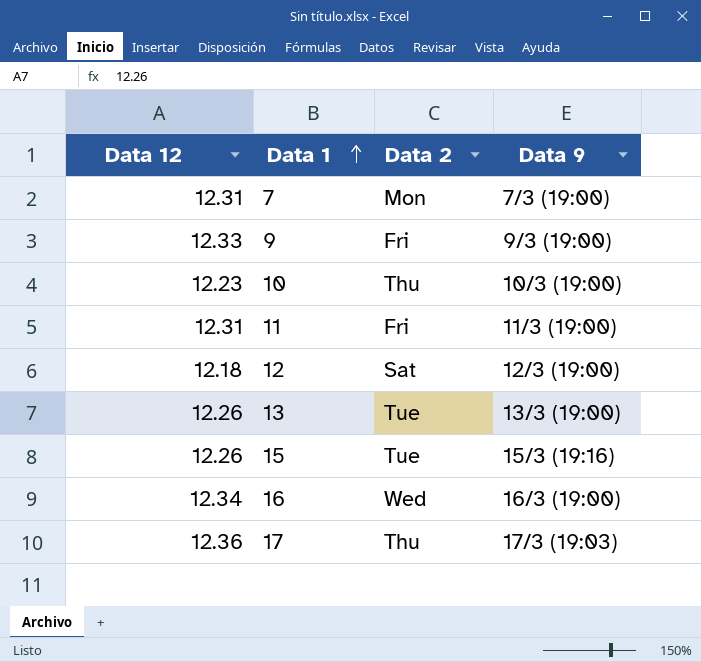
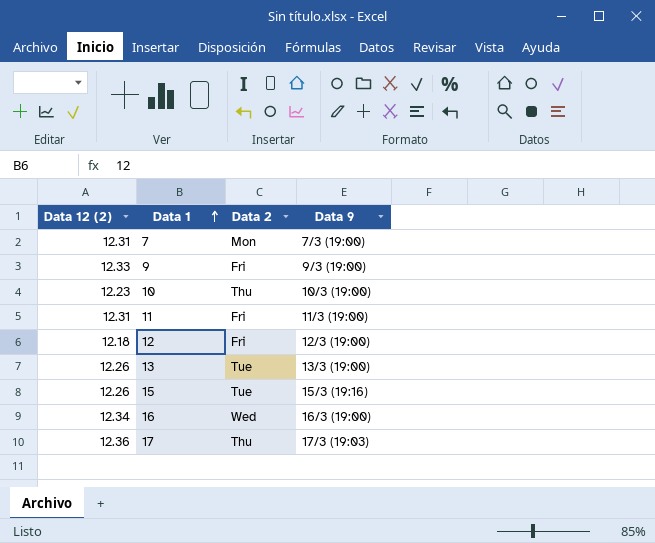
column name: Data 12 -> Data 12 (2)
12 | Data 2: Sat -> Fri

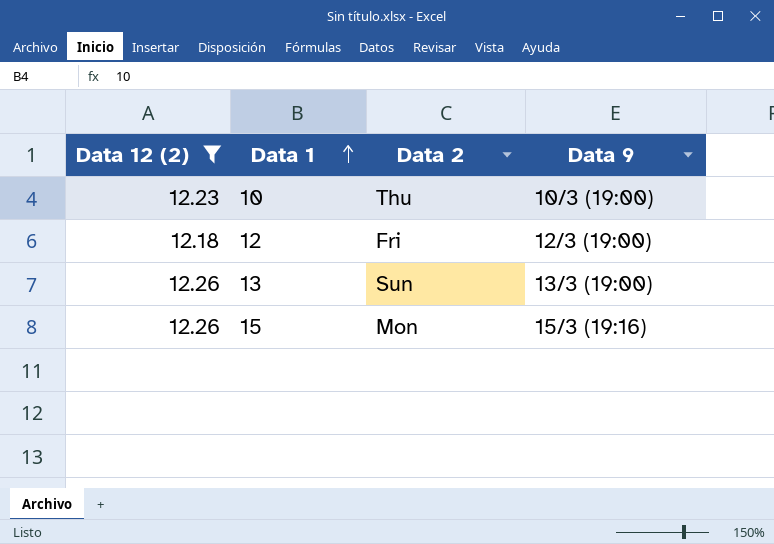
filter: none -> Data 12 (2) <= 12.26
13 | Data 2: Tue -> Sun
15 | Data 2: Tue -> Mon

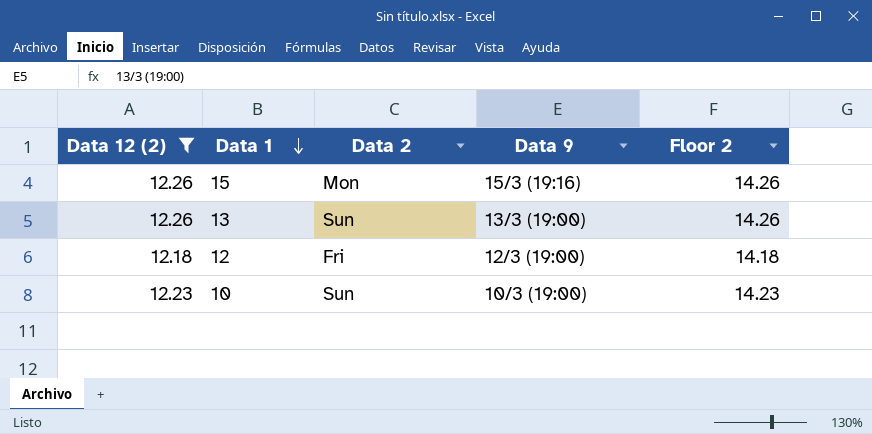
row order: Data 1 ascending -> Data 1 descending
column Floor 2 | formula: none -> [Data 12 (2)] + 2
10 | Data 2: Thu -> Sun

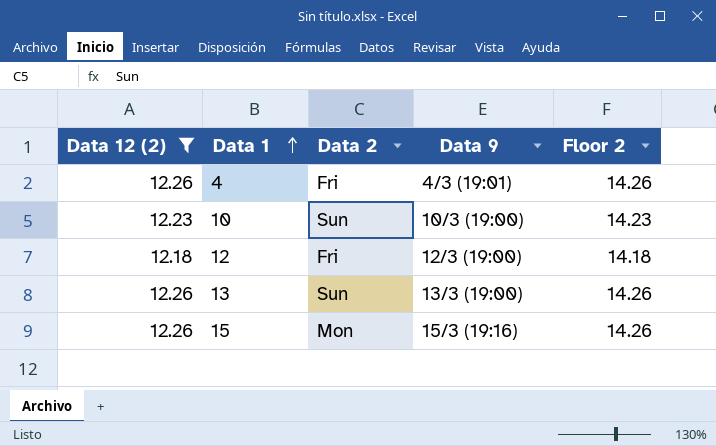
row order: Data 1 descending -> Data 1 ascending
row 4: none -> 12.26 | Fri | 4/3 (19:01) | 14.26

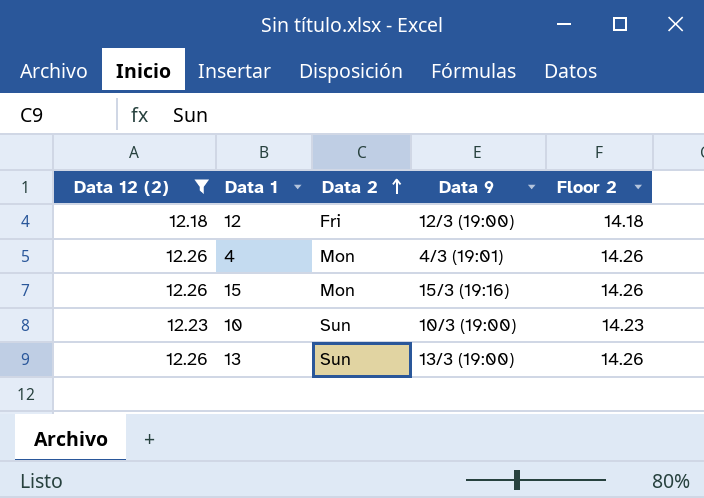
row order: Data 1 ascending -> Data 2 ascending
4 | Data 2: Fri -> Mon

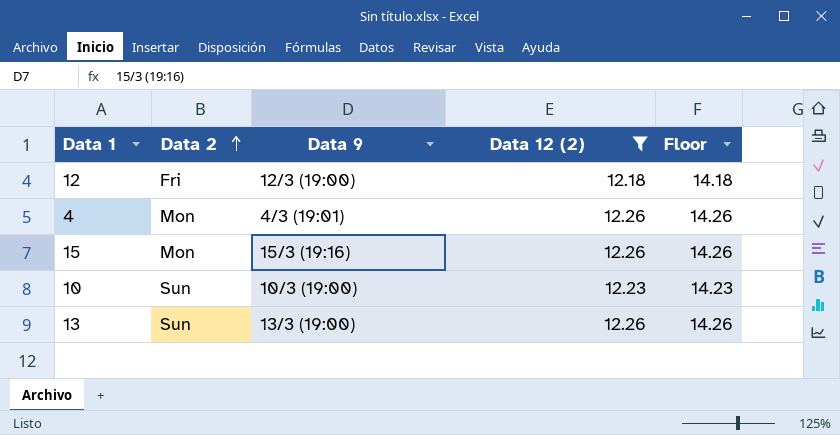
column Data 12 (2) | position: 1 -> 4
column name: Floor 2 -> Floor

